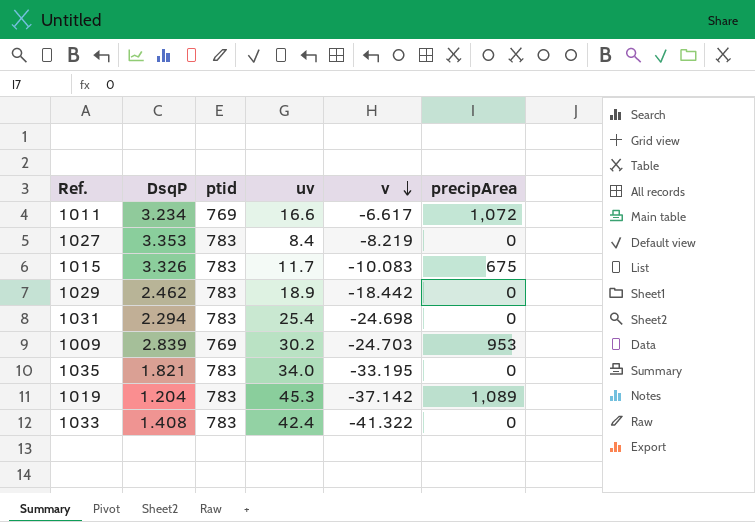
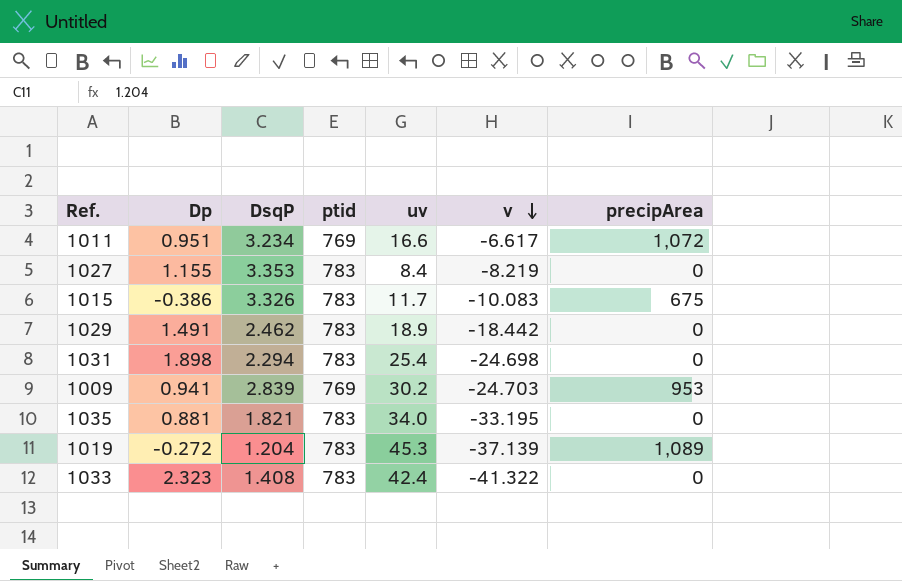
column Dp | position: none -> 2
1019 | v: -37.142 -> -37.139

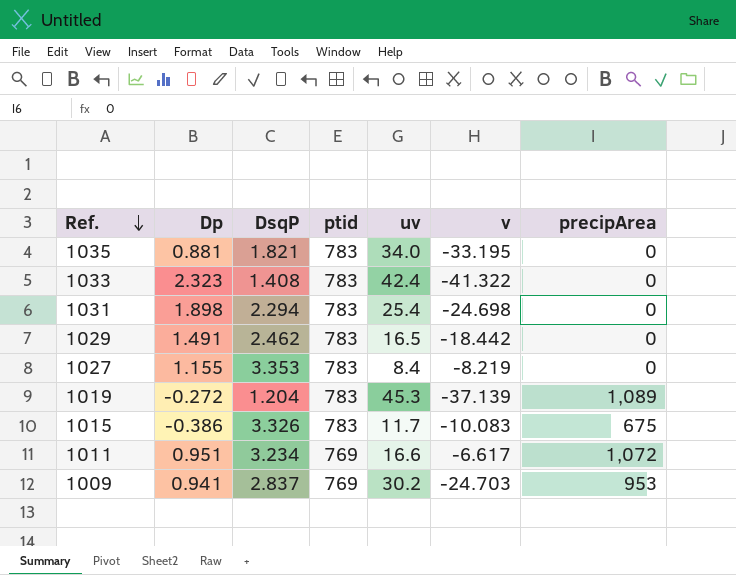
row order: v descending -> Ref. descending
1029 | uv: 18.9 -> 16.5
1009 | DsqP: 2.839 -> 2.837

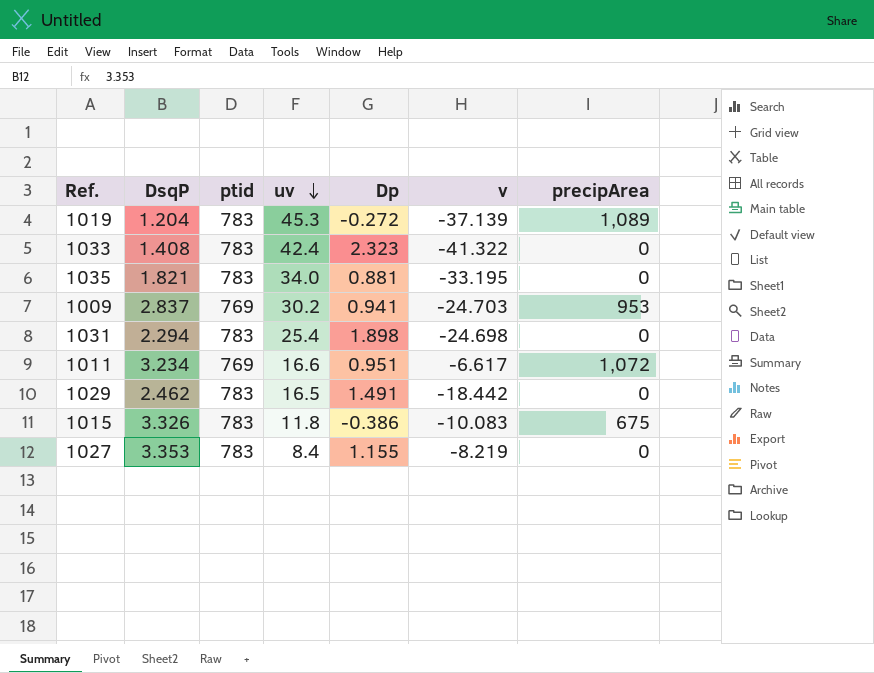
row order: Ref. descending -> uv descending
column Dp | position: 2 -> 5
1015 | uv: 11.7 -> 11.8

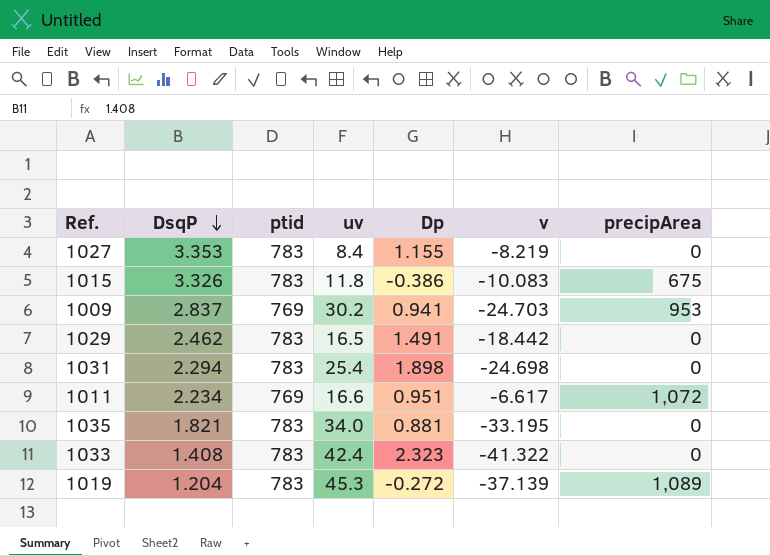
row order: uv descending -> DsqP descending
1011 | DsqP: 3.234 -> 2.234

